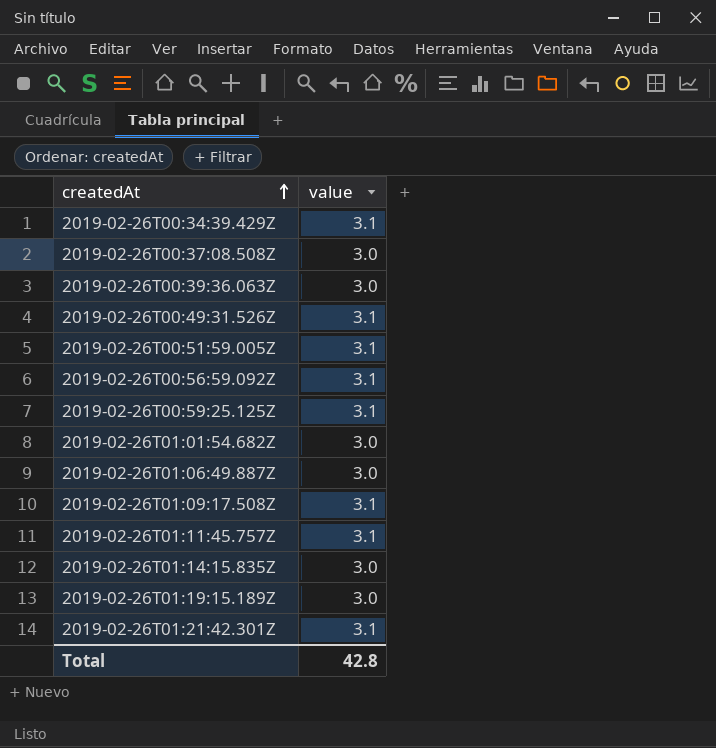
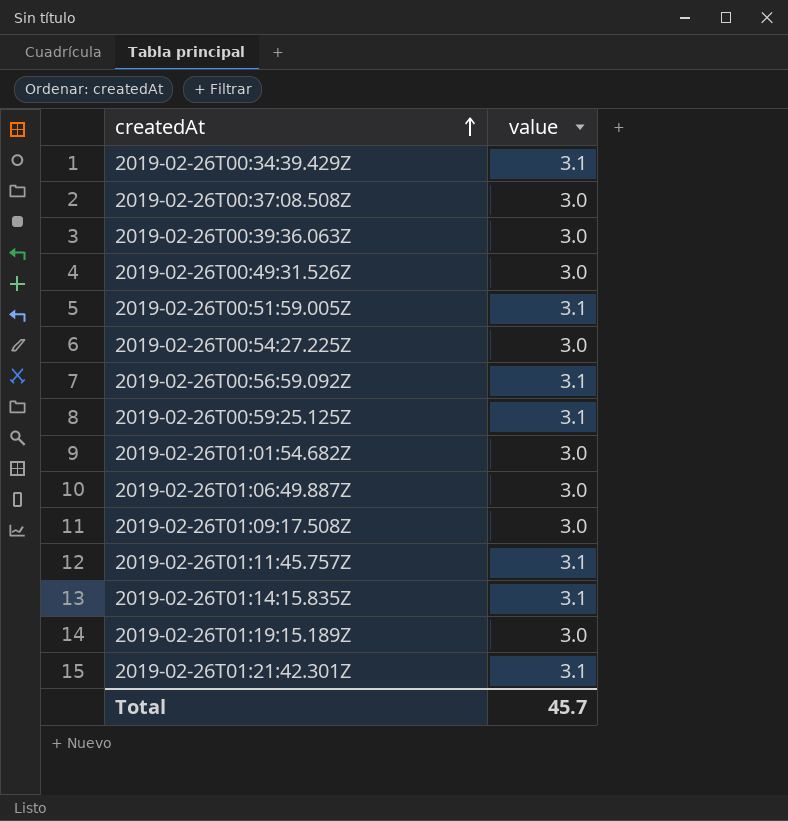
2019-02-26T00:49:31.526Z | value: 3.1 -> 3.0
row 2019-02-26T00:54:27.225Z: none -> 3.0
2019-02-26T01:09:17.508Z | value: 3.1 -> 3.0
2019-02-26T01:14:15.835Z | value: 3.0 -> 3.1
Total | value: 42.8 -> 45.7

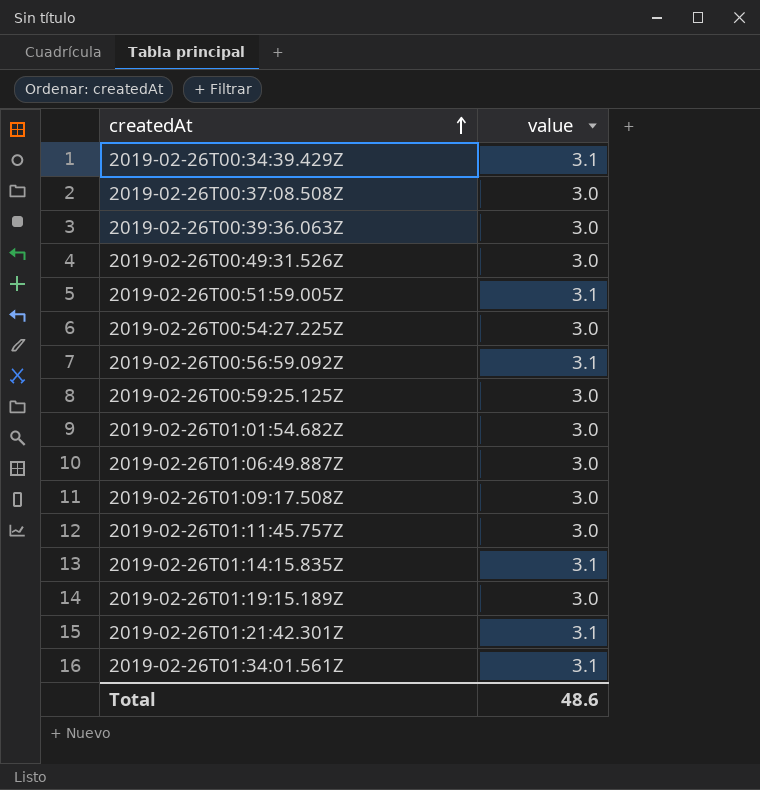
2019-02-26T00:59:25.125Z | value: 3.1 -> 3.0
2019-02-26T01:11:45.757Z | value: 3.1 -> 3.0
row 2019-02-26T01:34:01.561Z: none -> 3.1
Total | value: 45.7 -> 48.6

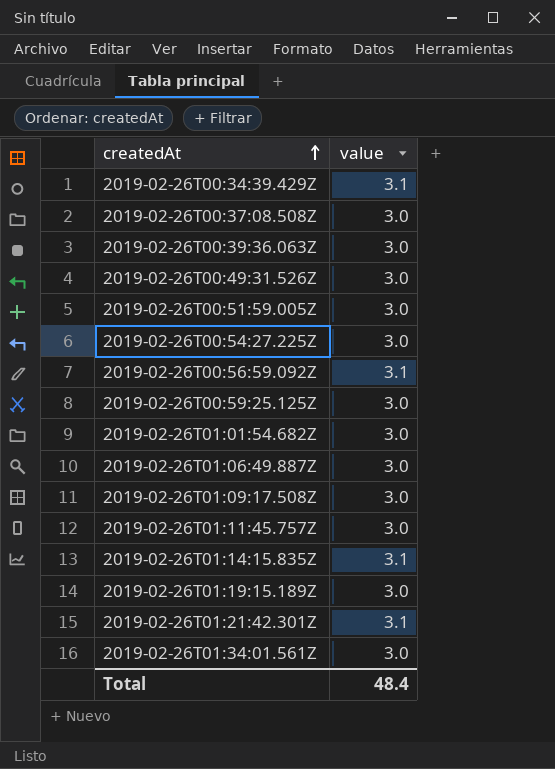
2019-02-26T00:51:59.005Z | value: 3.1 -> 3.0
2019-02-26T01:34:01.561Z | value: 3.1 -> 3.0
Total | value: 48.6 -> 48.4

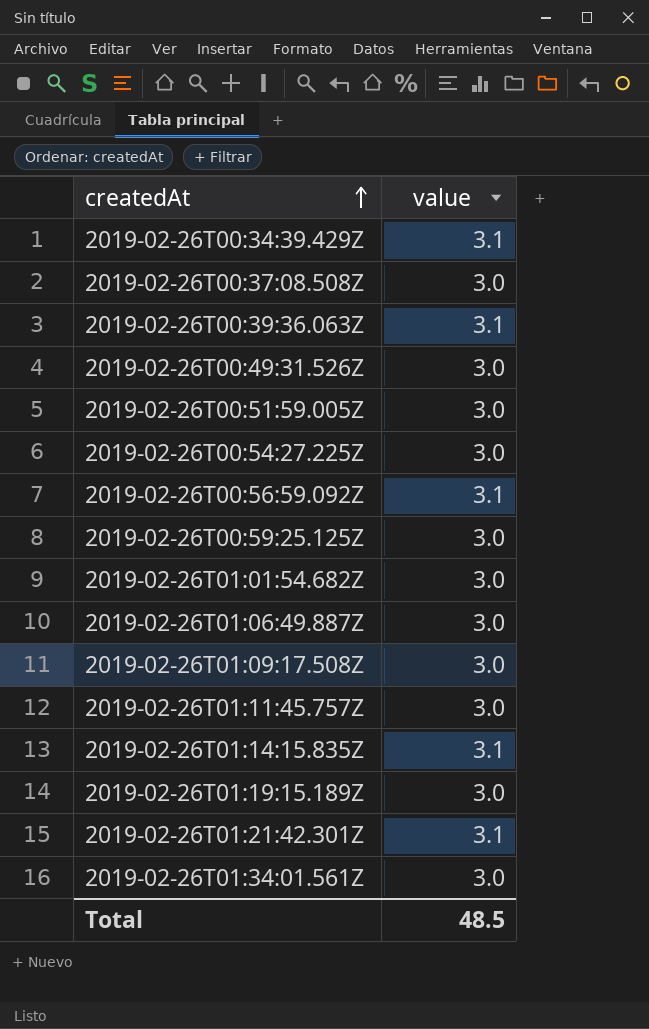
2019-02-26T00:39:36.063Z | value: 3.0 -> 3.1
Total | value: 48.4 -> 48.5

